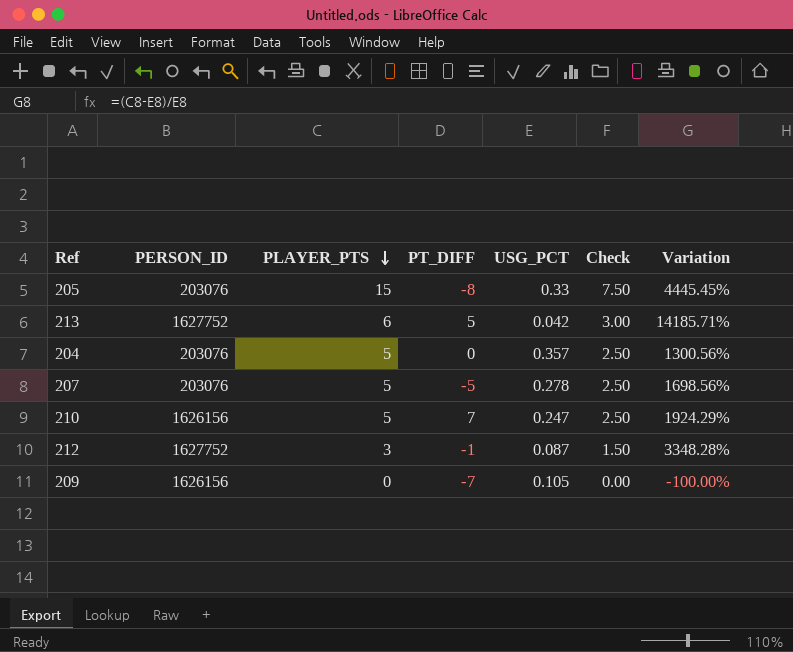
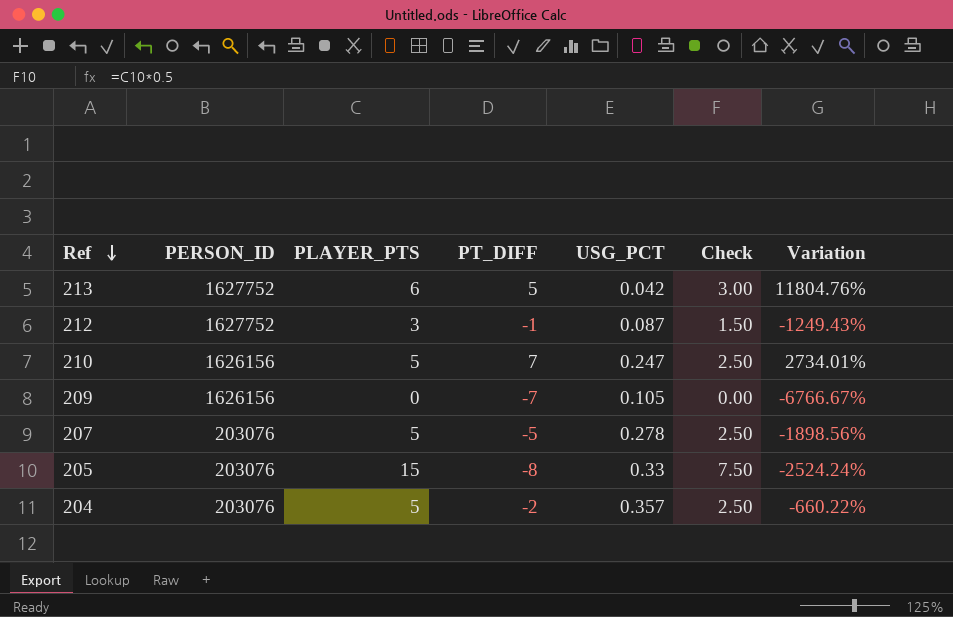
row order: PLAYER_PTS descending -> Ref descending
column Variation | formula: ([PLAYER_PTS] - [USG_PCT]) / [USG_PCT] -> ([PT_DIFF] - [USG_PCT]) / [USG_PCT]
204 | PT_DIFF: 0 -> -2

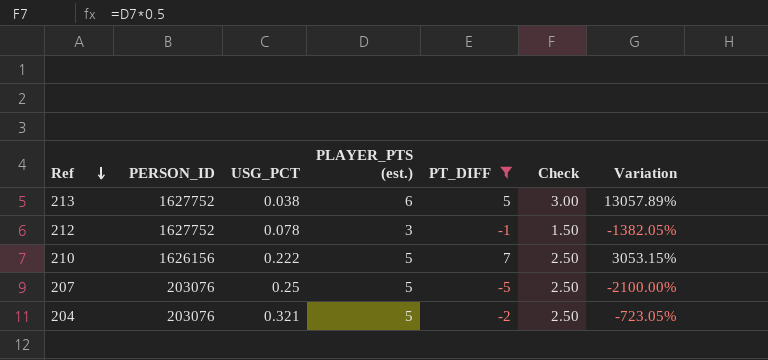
filter: none -> PT_DIFF >= -5
column USG_PCT | position: 5 -> 3
column name: PLAYER_PTS -> PLAYER_PTS (est.)
213 | USG_PCT: 0.042 -> 0.038
213 | Variation: 11804.76% -> 13057.89%
212 | USG_PCT: 0.087 -> 0.078
212 | Variation: -1249.43% -> -1382.05%
210 | USG_PCT: 0.247 -> 0.222
210 | Variation: 2734.01% -> 3053.15%
207 | USG_PCT: 0.278 -> 0.25
207 | Variation: -1898.56% -> -2100.00%
204 | USG_PCT: 0.357 -> 0.321
204 | Variation: -660.22% -> -723.05%

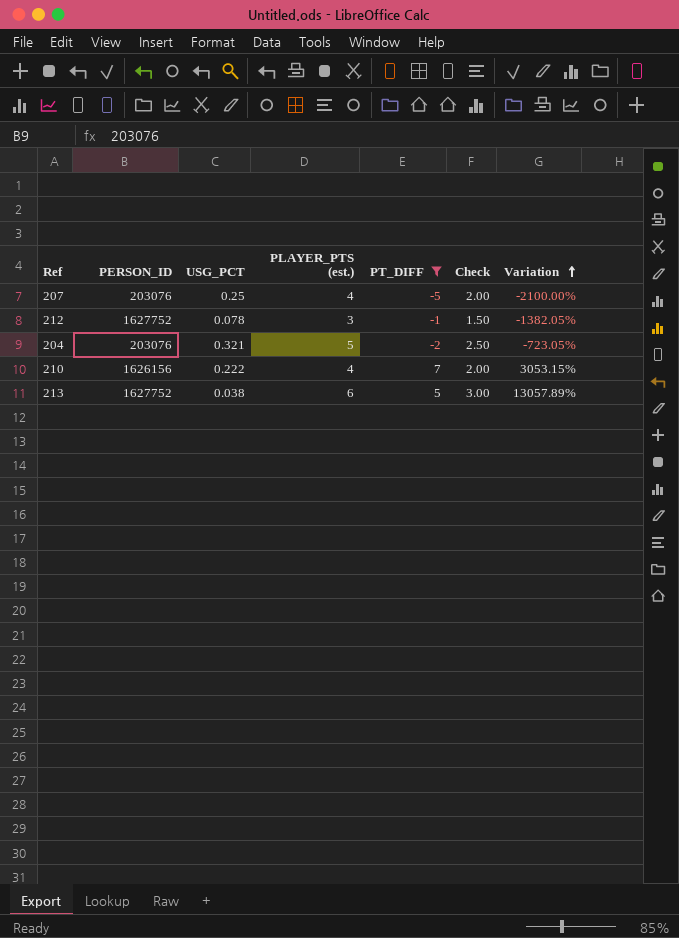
row order: Ref descending -> Variation ascending
207 | PLAYER_PTS (est.): 5 -> 4
207 | Check: 2.50 -> 2.00
210 | PLAYER_PTS (est.): 5 -> 4
210 | Check: 2.50 -> 2.00

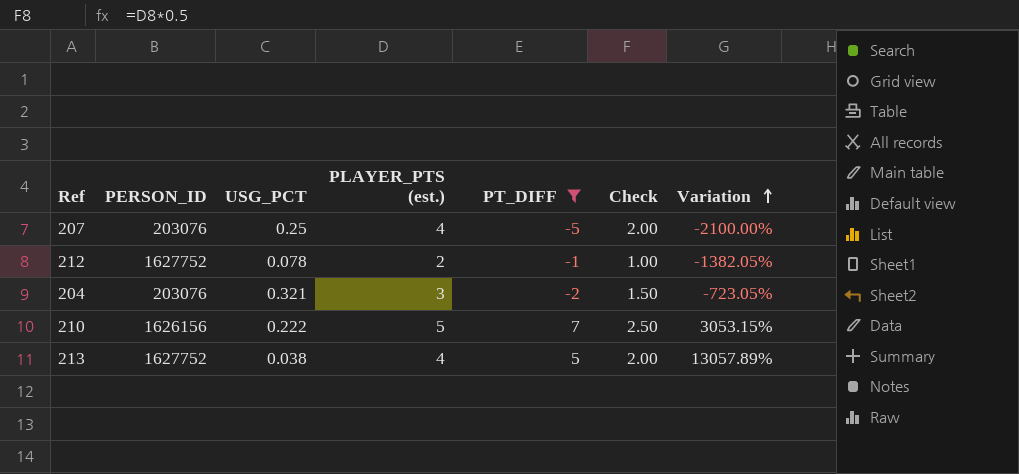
212 | PLAYER_PTS (est.): 3 -> 2
212 | Check: 1.50 -> 1.00
204 | PLAYER_PTS (est.): 5 -> 3
204 | Check: 2.50 -> 1.50
210 | PLAYER_PTS (est.): 4 -> 5
210 | Check: 2.00 -> 2.50
213 | PLAYER_PTS (est.): 6 -> 4
213 | Check: 3.00 -> 2.00

